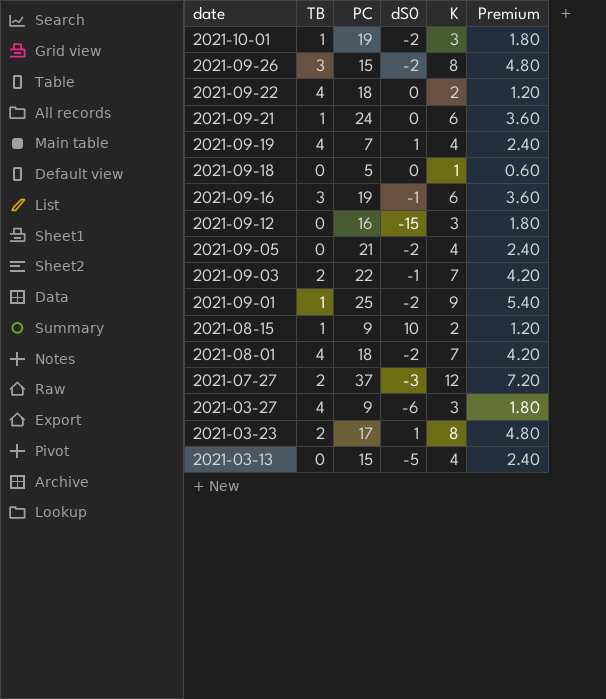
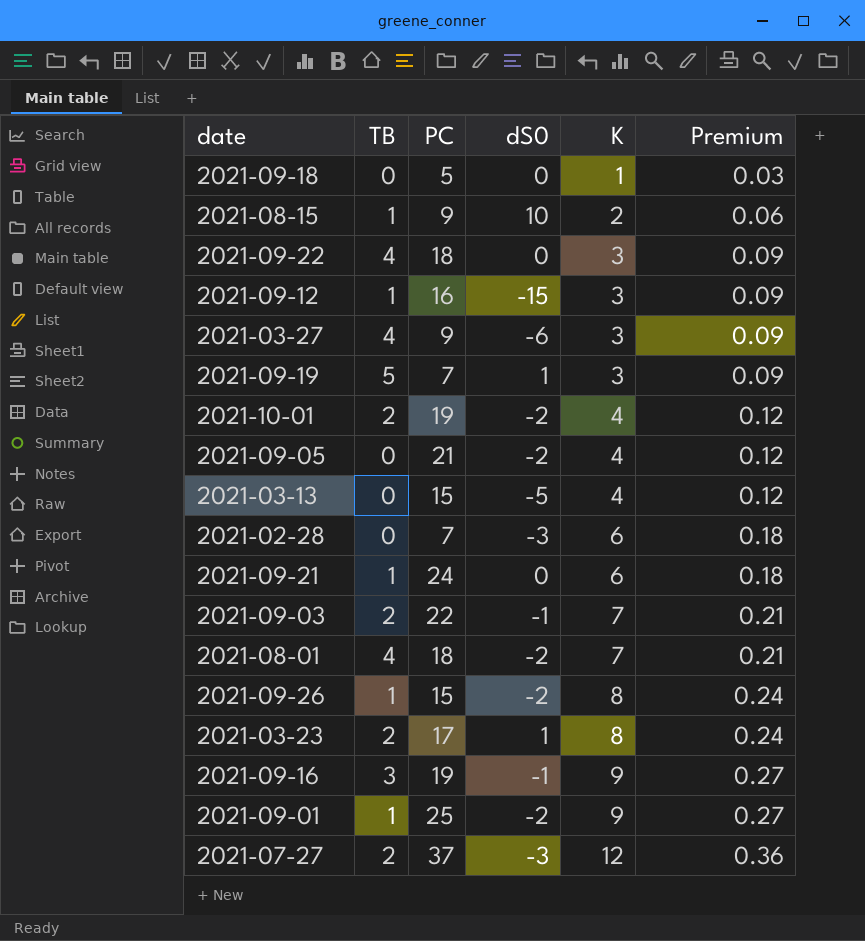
row order: date descending -> K ascending
column Premium | formula: [K] * 0.6 -> [K] * 0.03
2021-09-22 | K: 2 -> 3
2021-09-12 | TB: 0 -> 1
2021-09-19 | TB: 4 -> 5
2021-09-19 | K: 4 -> 3
2021-10-01 | TB: 1 -> 2
2021-10-01 | K: 3 -> 4
row 2021-02-28: none -> 0 | 7 | -3 | 6 | 0.18
2021-09-26 | TB: 3 -> 1
2021-09-16 | K: 6 -> 9

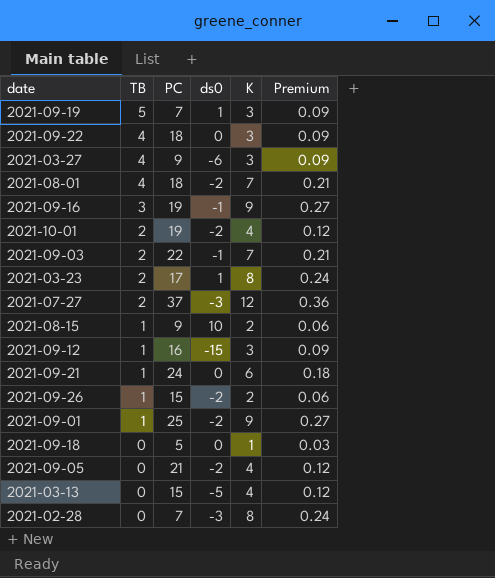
row order: K ascending -> TB descending
column name: dS0 -> ds0
2021-09-26 | K: 8 -> 2
2021-09-26 | Premium: 0.24 -> 0.06
2021-02-28 | K: 6 -> 8
2021-02-28 | Premium: 0.18 -> 0.24

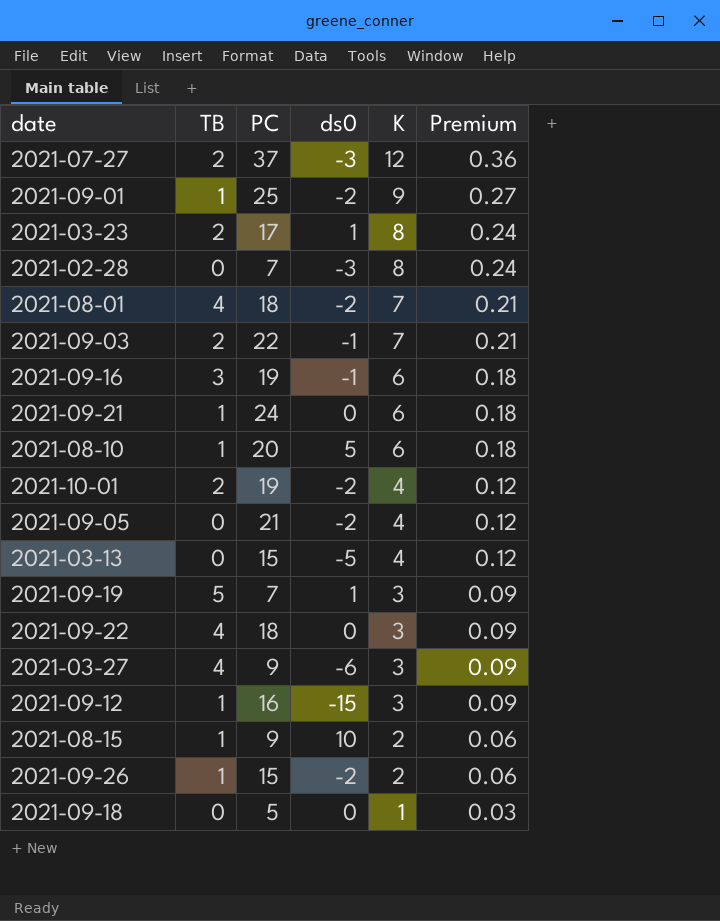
row order: TB descending -> K descending
2021-09-16 | K: 9 -> 6
2021-09-16 | Premium: 0.27 -> 0.18
row 2021-08-10: none -> 1 | 20 | 5 | 6 | 0.18

